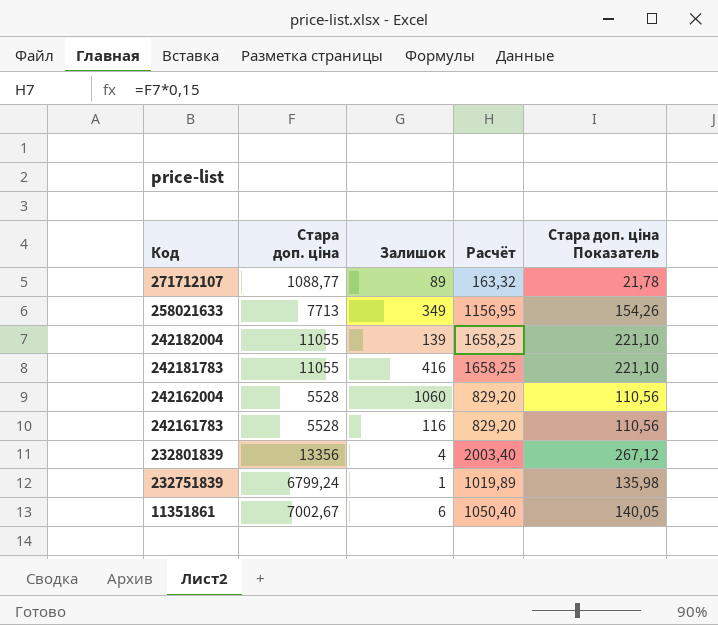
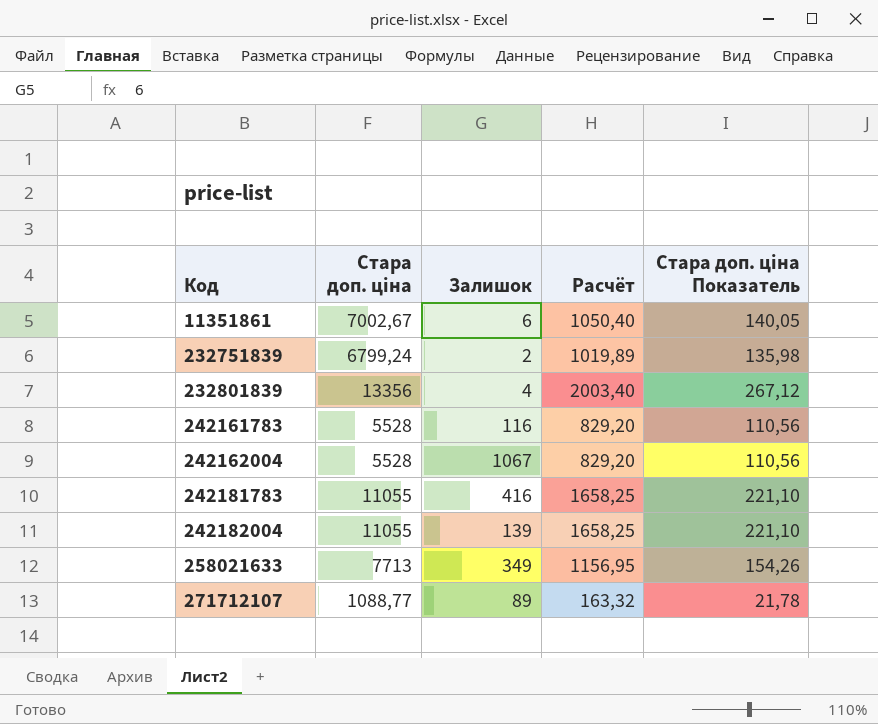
row order: Код descending -> Код ascending
232751839 | Залишок: 1 -> 2
242162004 | Залишок: 1060 -> 1067

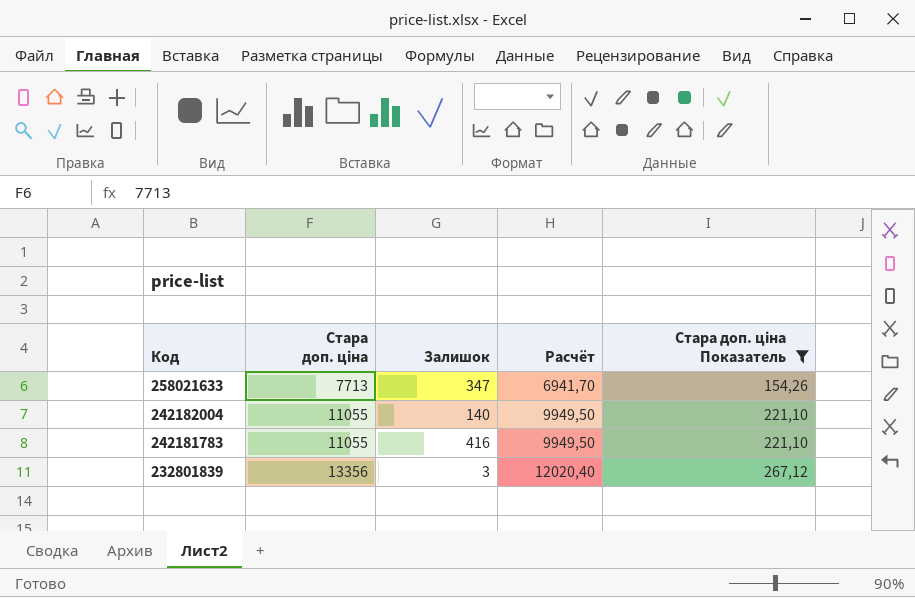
filter: none -> Стара доп. ціна Показатель >= 154,26
row order: Код ascending -> Код descending
column Расчёт | formula: [Стара доп. ціна] * 0,15 -> [Стара доп. ціна] * 0,9
258021633 | Залишок: 349 -> 347
242182004 | Залишок: 139 -> 140
232801839 | Залишок: 4 -> 3

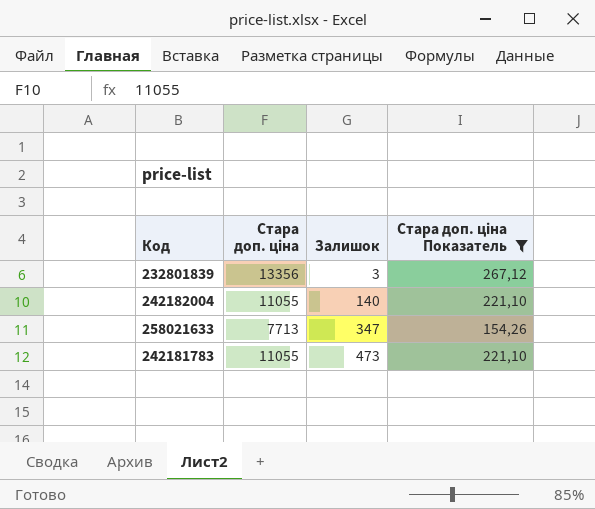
row order: Код descending -> Залишок ascending
column Расчёт | formula: [Стара доп. ціна] * 0,9 -> none
242181783 | Залишок: 416 -> 473

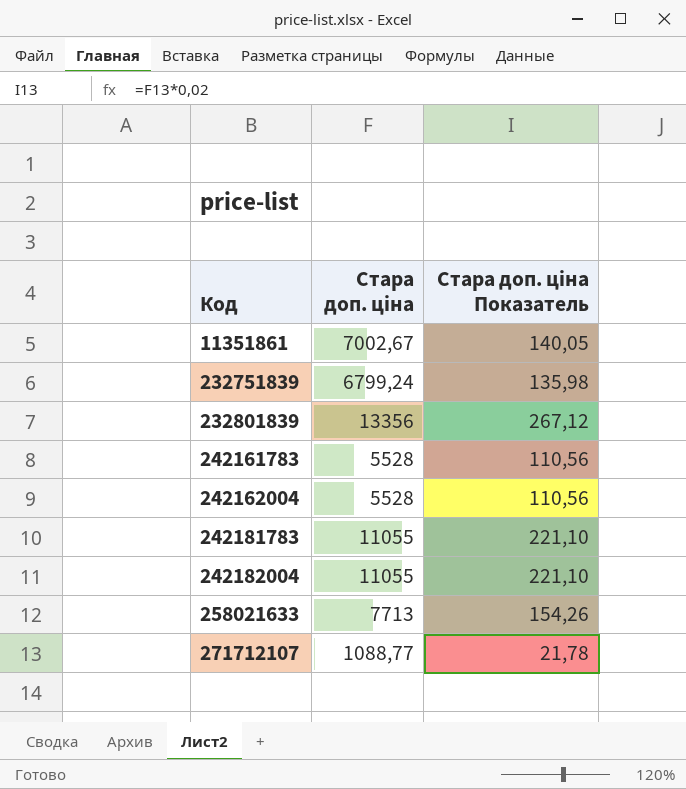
filter: Стара доп. ціна Показатель >= 154,26 -> none
row order: Залишок ascending -> Код ascending
column Залишок | position: 3 -> none

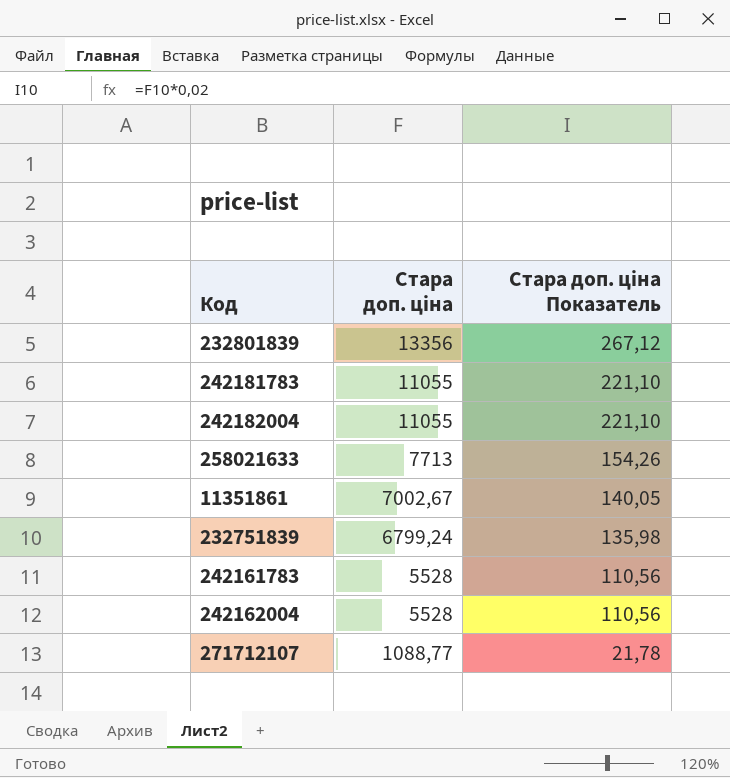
row order: Код ascending -> Стара доп. ціна descending

